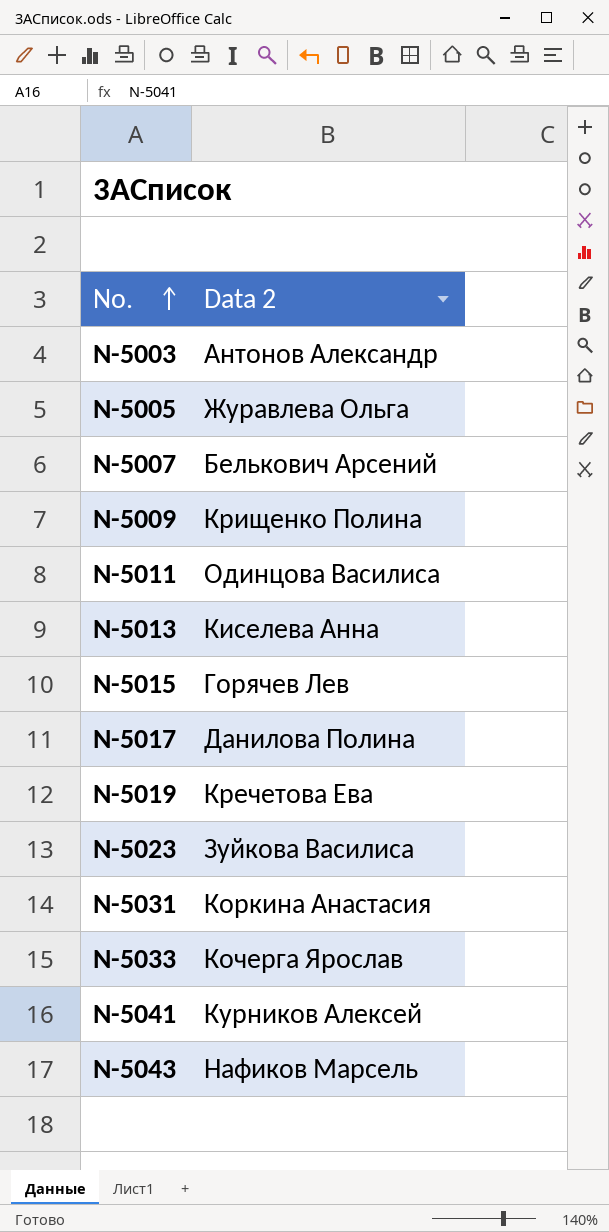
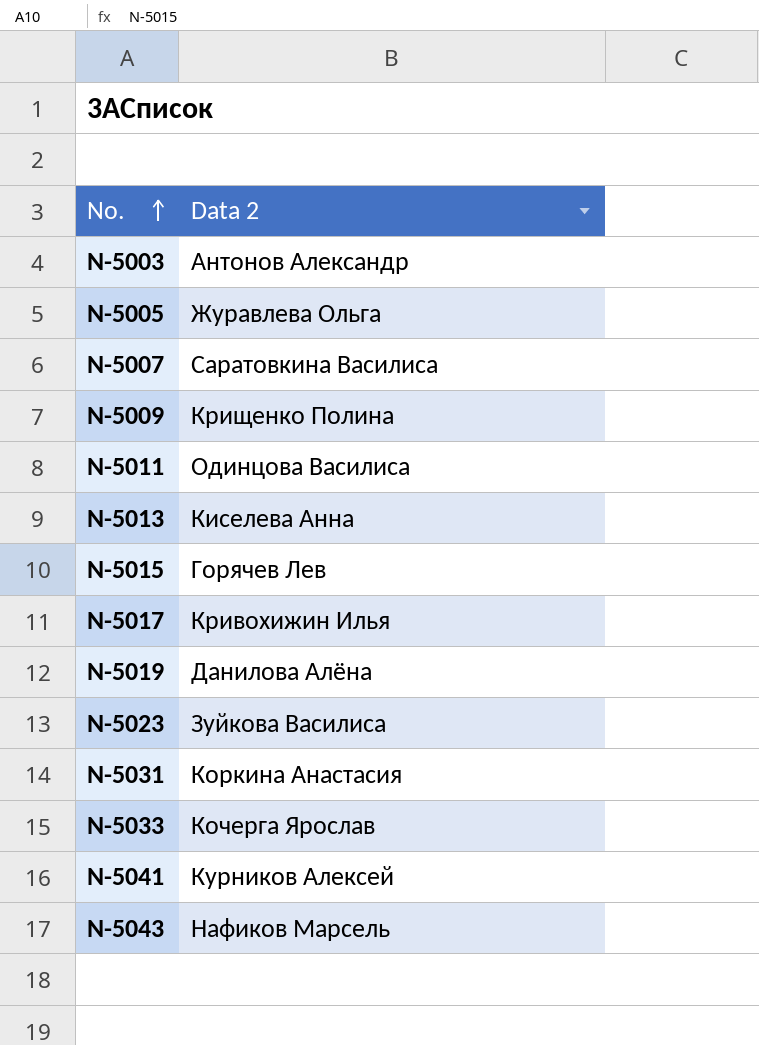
N-5007 | Data 2: Белькович Арсений -> Саратовкина Василиса
N-5017 | Data 2: Данилова Полина -> Кривохижин Илья
N-5019 | Data 2: Кречетова Ева -> Данилова Алёна

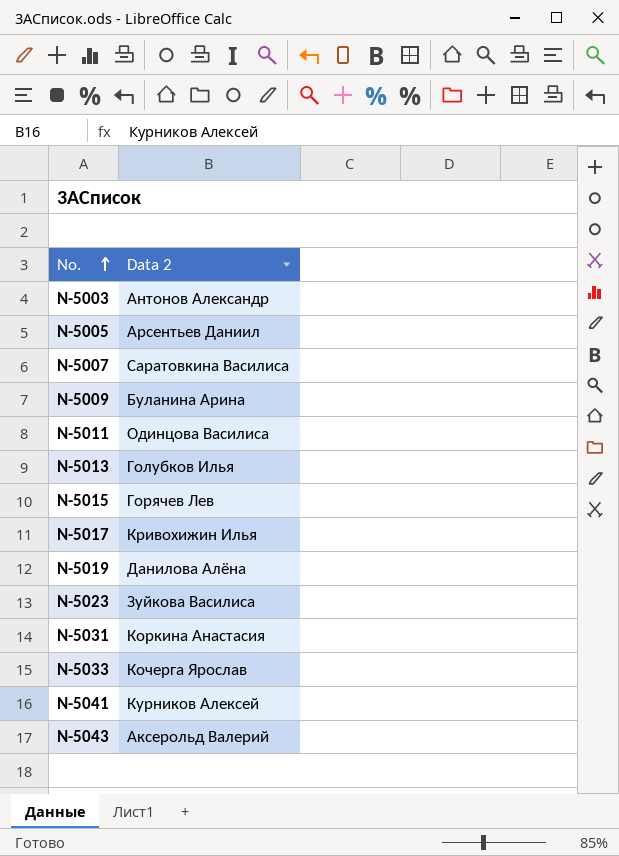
N-5005 | Data 2: Журавлева Ольга -> Арсентьев Даниил
N-5009 | Data 2: Крищенко Полина -> Буланина Арина
N-5013 | Data 2: Киселева Анна -> Голубков Илья
N-5043 | Data 2: Нафиков Марсель -> Аксерольд Валерий

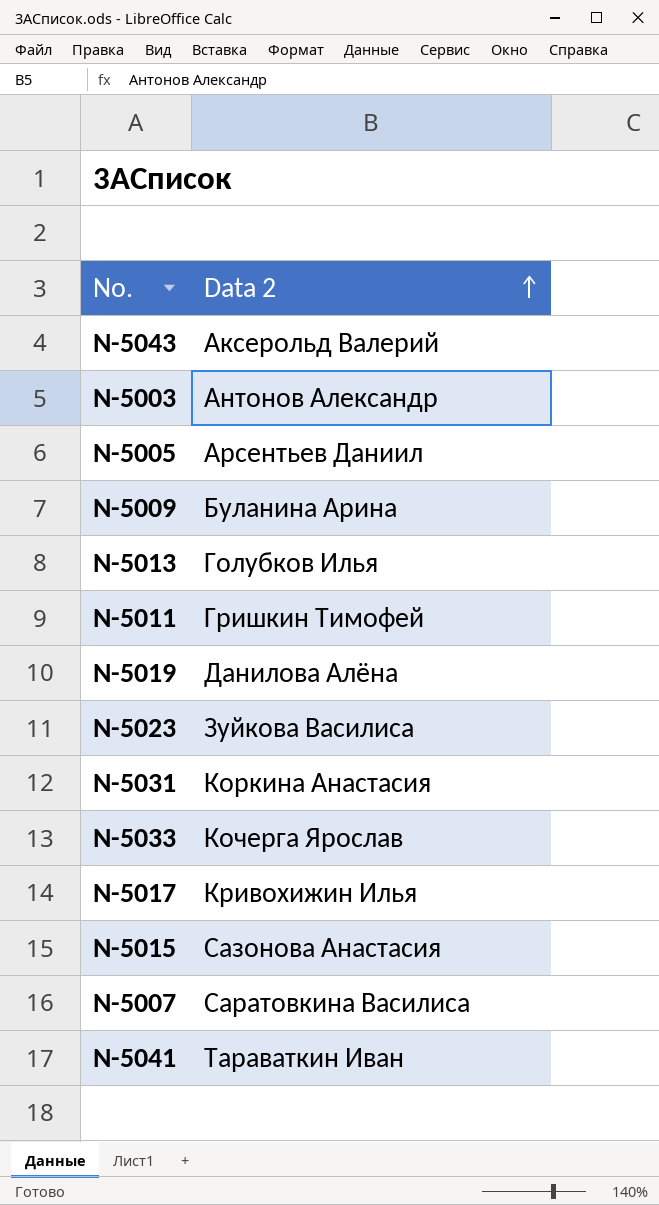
row order: No. ascending -> Data 2 ascending
N-5011 | Data 2: Одинцова Василиса -> Гришкин Тимофей
N-5015 | Data 2: Горячев Лев -> Сазонова Анастасия
N-5041 | Data 2: Курников Алексей -> Тараваткин Иван

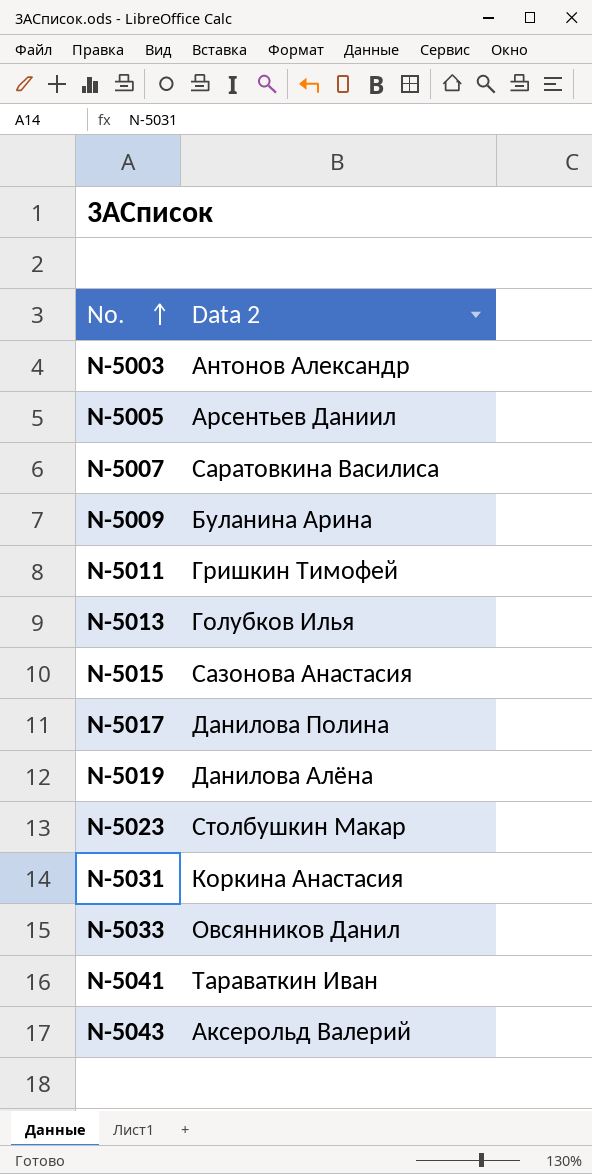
row order: Data 2 ascending -> No. ascending
N-5017 | Data 2: Кривохижин Илья -> Данилова Полина
N-5023 | Data 2: Зуйкова Василиса -> Столбушкин Макар
N-5033 | Data 2: Кочерга Ярослав -> Овсянников Данил

